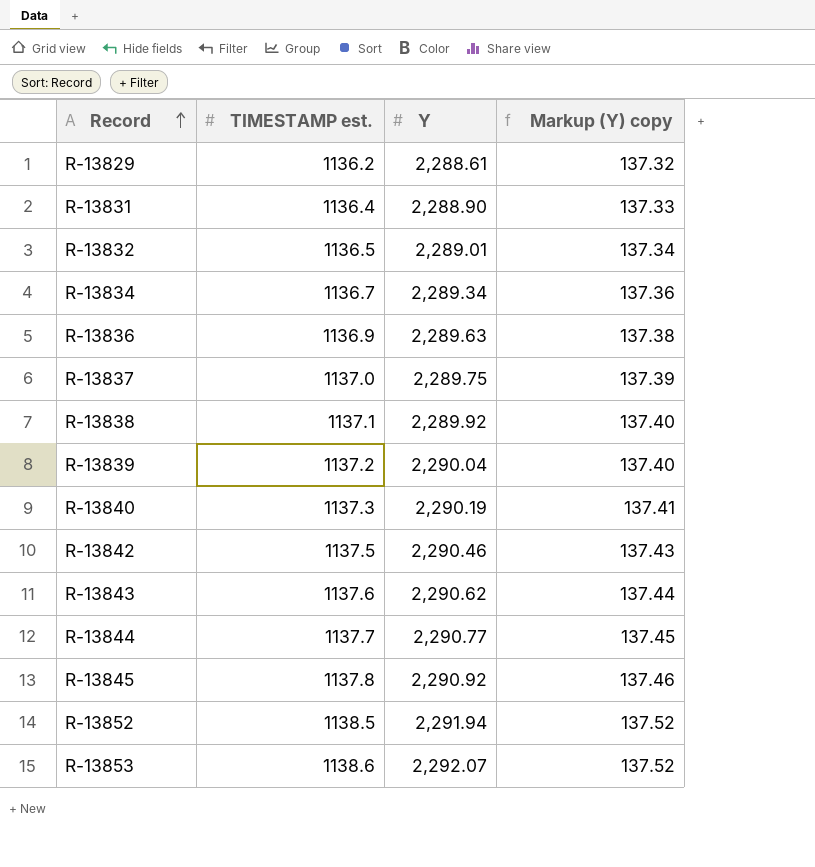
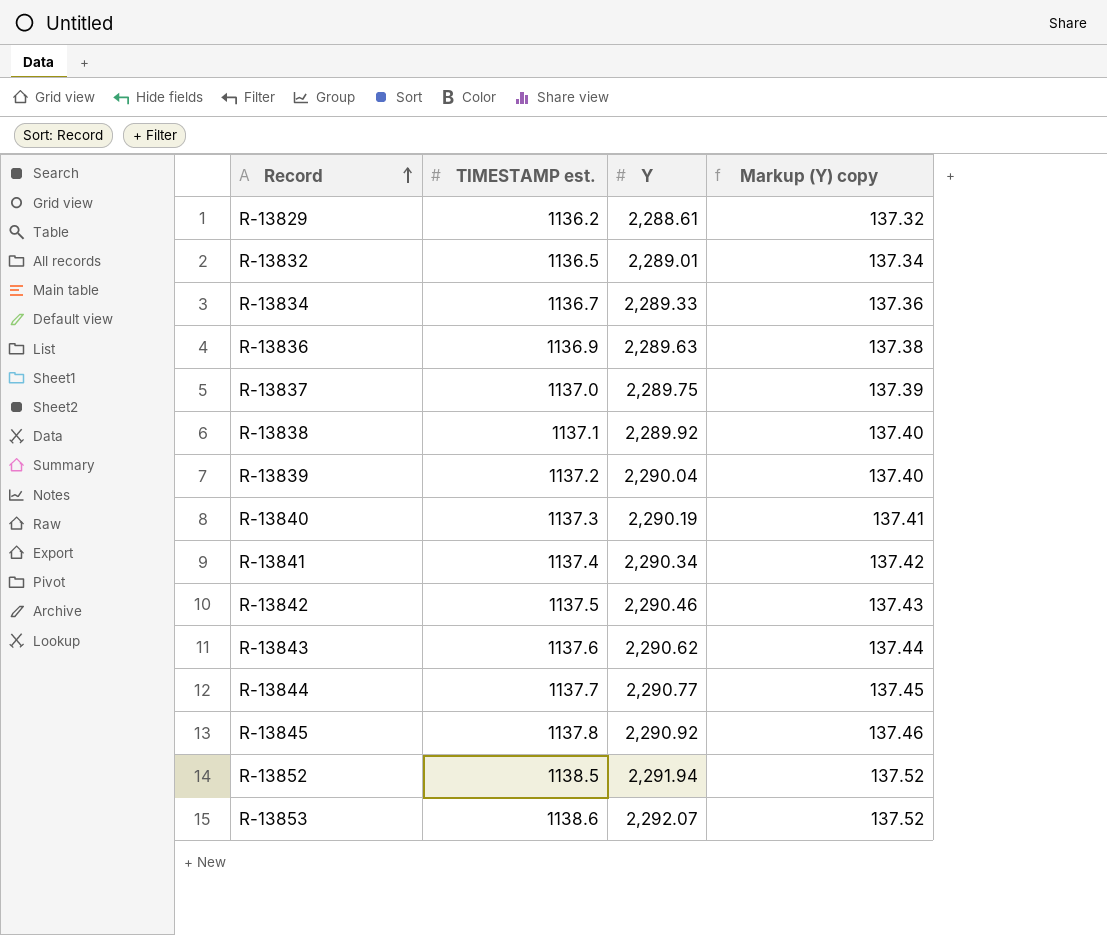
row R-13831: 1136.4 | 2,288.90 | 137.33 -> none
R-13834 | Y: 2,289.34 -> 2,289.33
row R-13841: none -> 1137.4 | 2,290.34 | 137.42

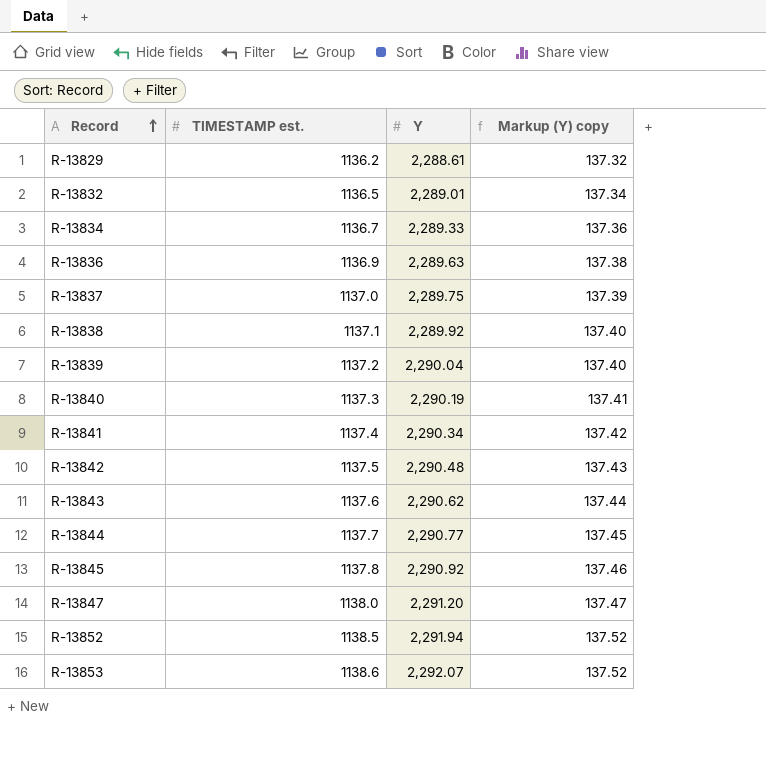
R-13842 | Y: 2,290.46 -> 2,290.48
row R-13847: none -> 1138.0 | 2,291.20 | 137.47

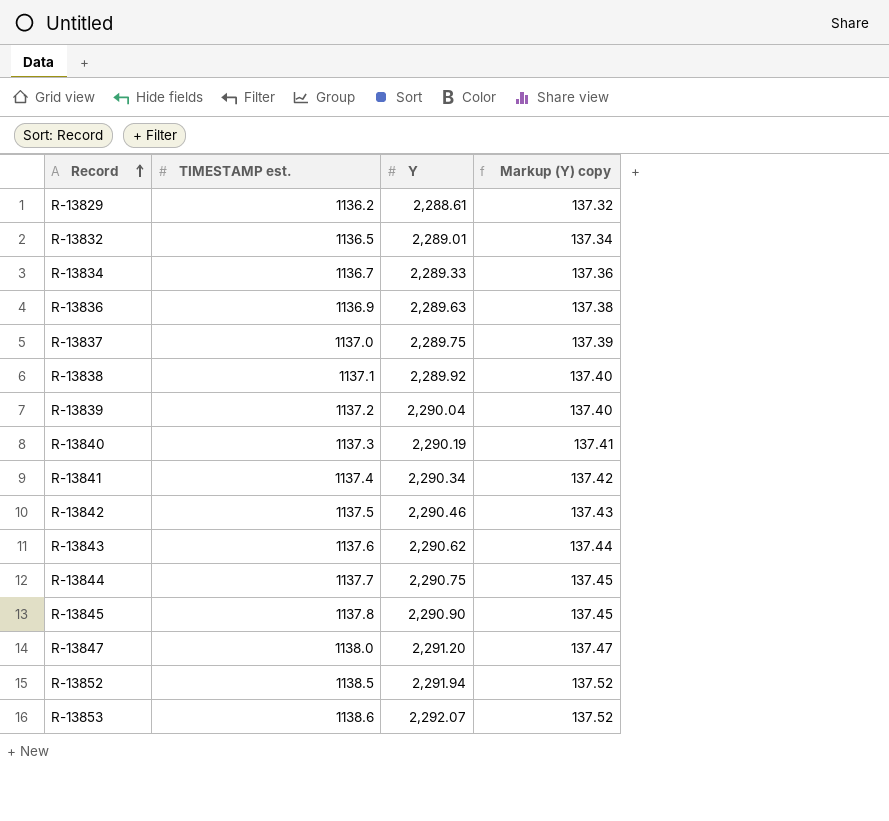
R-13842 | Y: 2,290.48 -> 2,290.46
R-13844 | Y: 2,290.77 -> 2,290.75
R-13845 | Y: 2,290.92 -> 2,290.90
R-13845 | Markup (Y) copy: 137.46 -> 137.45

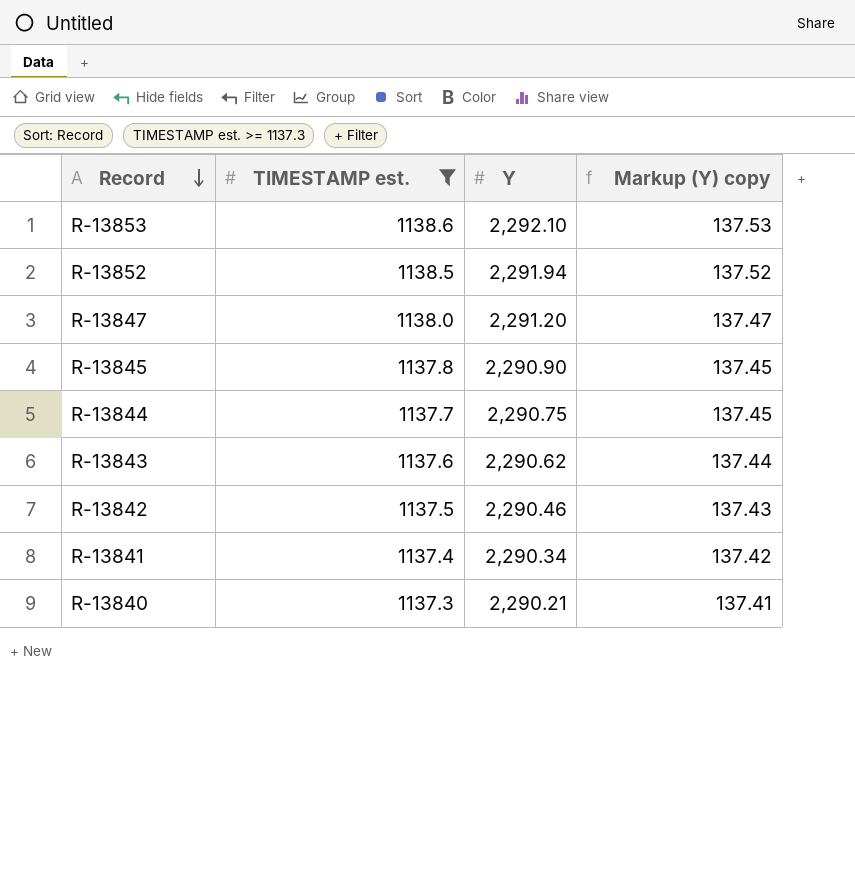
filter: none -> TIMESTAMP est. >= 1137.3
row order: Record ascending -> Record descending
R-13853 | Y: 2,292.07 -> 2,292.10
R-13853 | Markup (Y) copy: 137.52 -> 137.53
R-13840 | Y: 2,290.19 -> 2,290.21

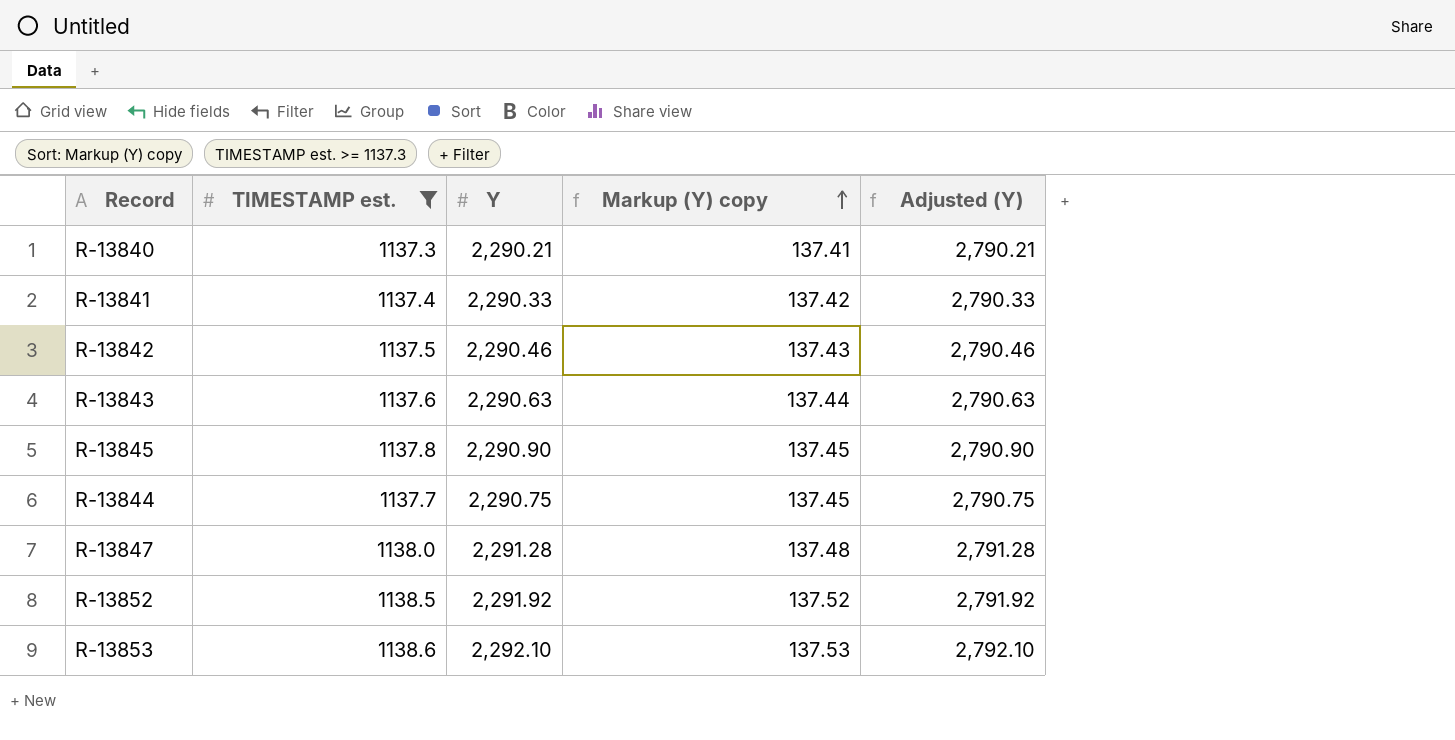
row order: Record descending -> Markup (Y) copy ascending
column Adjusted (Y) | formula: none -> [Y] + 500
R-13841 | Y: 2,290.34 -> 2,290.33
R-13843 | Y: 2,290.62 -> 2,290.63
R-13847 | Y: 2,291.20 -> 2,291.28
R-13847 | Markup (Y) copy: 137.47 -> 137.48
R-13852 | Y: 2,291.94 -> 2,291.92

